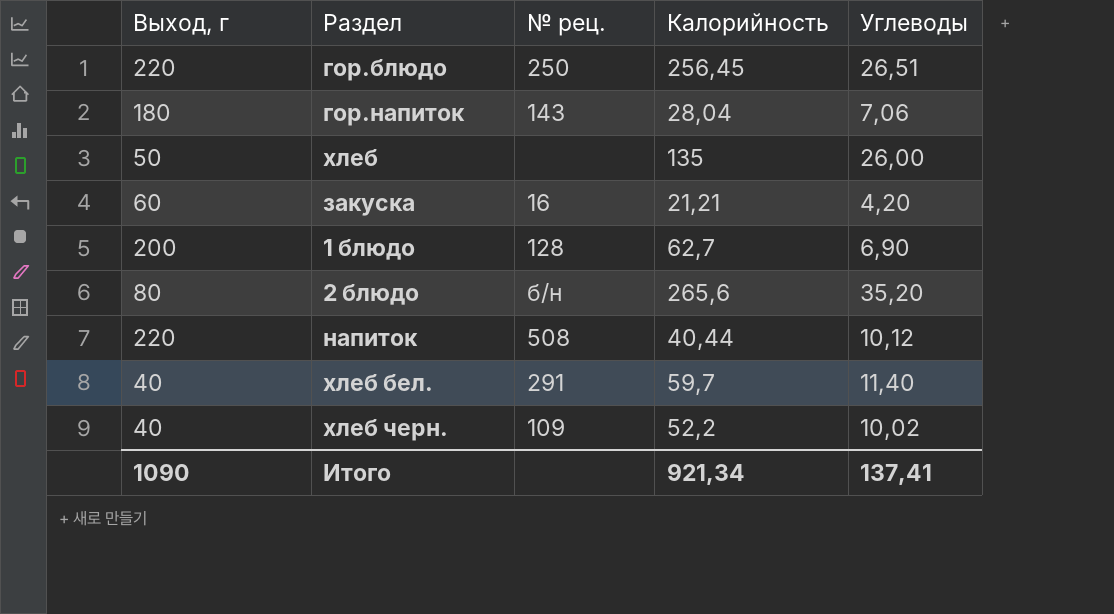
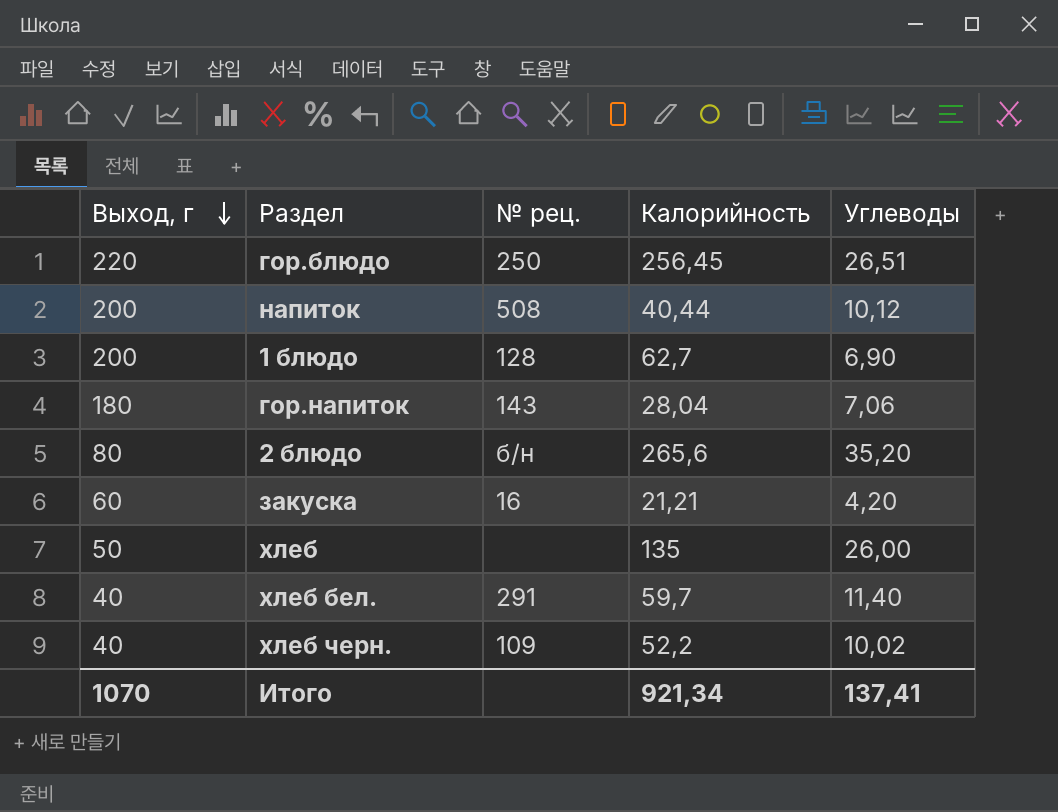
row order: none -> Выход, г descending
напиток | Выход, г: 220 -> 200
Итого | Выход, г: 1090 -> 1070

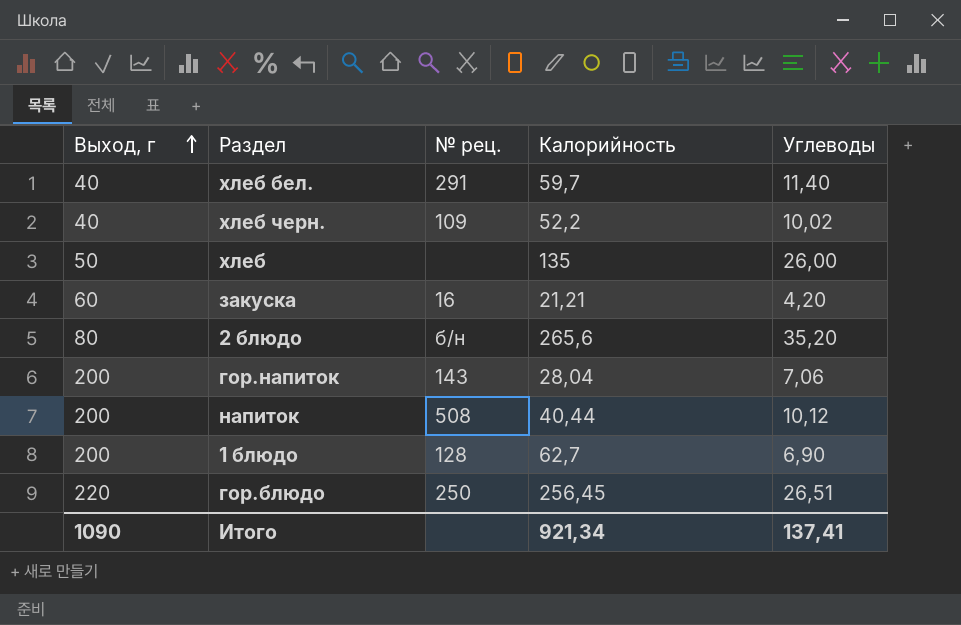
row order: Выход, г descending -> Выход, г ascending
гор.напиток | Выход, г: 180 -> 200
Итого | Выход, г: 1070 -> 1090

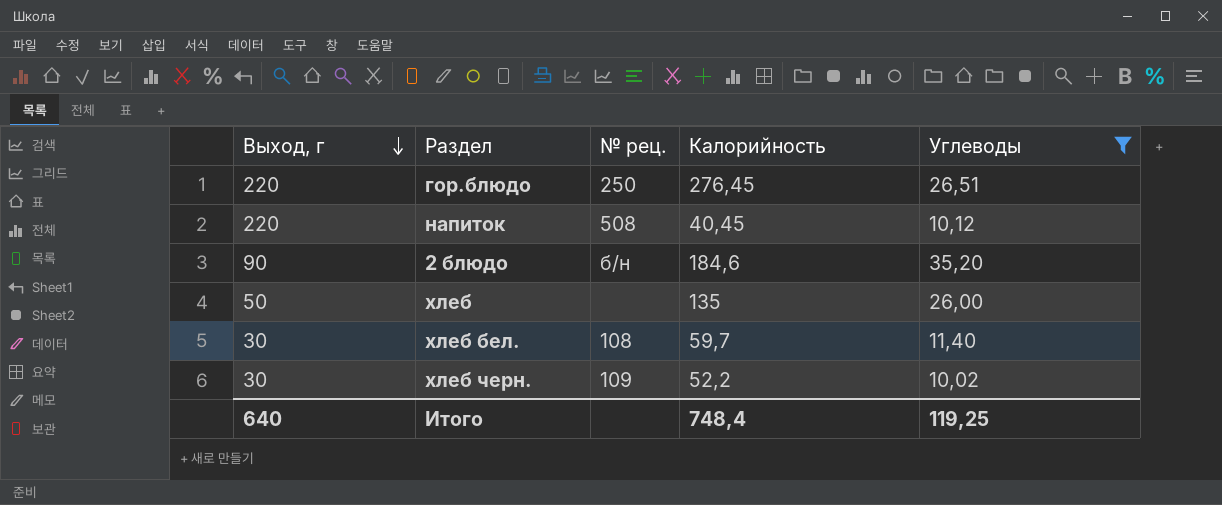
filter: none -> Углеводы >= 10,02
row order: Выход, г ascending -> Выход, г descending
гор.блюдо | Калорийность: 256,45 -> 276,45
напиток | Выход, г: 200 -> 220
напиток | Калорийность: 40,44 -> 40,45
2 блюдо | Выход, г: 80 -> 90
2 блюдо | Калорийность: 265,6 -> 184,6
хлеб бел. | Выход, г: 40 -> 30
хлеб бел. | № рец.: 291 -> 108
хлеб черн. | Выход, г: 40 -> 30
Итого | Выход, г: 1090 -> 640
Итого | Калорийность: 921,34 -> 748,4
Итого | Углеводы: 137,41 -> 119,25

